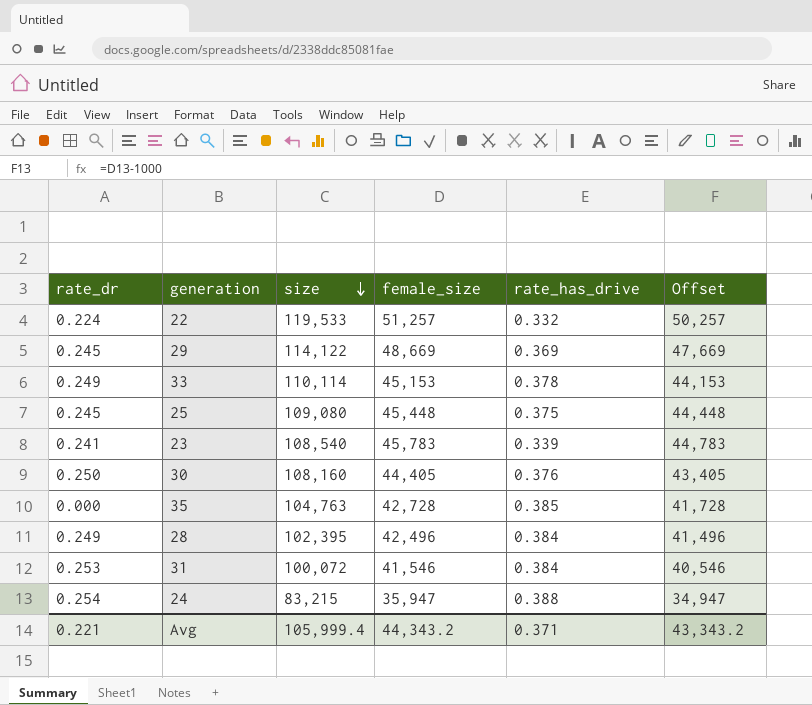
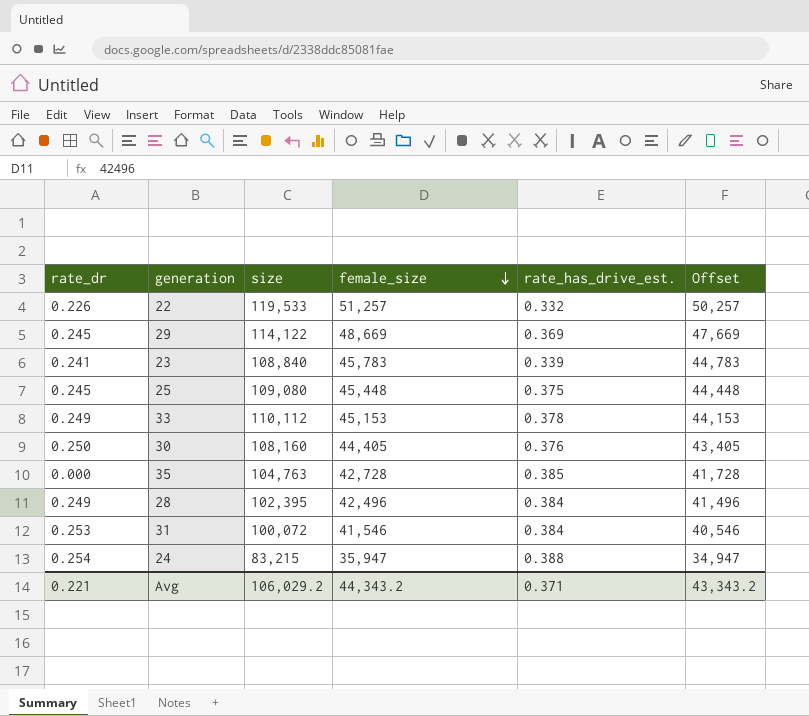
row order: size descending -> female_size descending
column name: rate_has_drive -> rate_has_drive_est.
22 | rate_dr: 0.224 -> 0.226
23 | size: 108,540 -> 108,840
33 | size: 110,114 -> 110,112
Avg | size: 105,999.4 -> 106,029.2

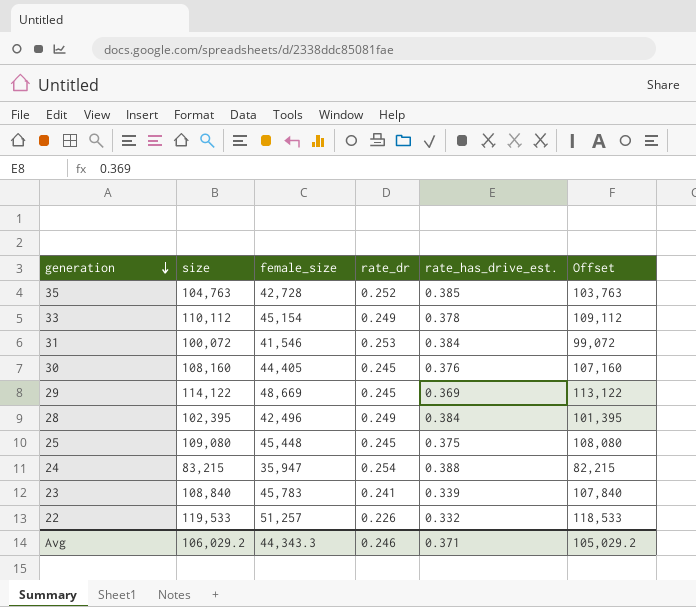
row order: female_size descending -> generation descending
column rate_dr | position: 1 -> 4
column Offset | formula: [female_size] - 1000 -> [size] - 1000
35 | rate_dr: 0.000 -> 0.252
33 | female_size: 45,153 -> 45,154
30 | rate_dr: 0.250 -> 0.245
Avg | female_size: 44,343.2 -> 44,343.3
Avg | rate_dr: 0.221 -> 0.246
Avg | Offset: 43,343.2 -> 105,029.2

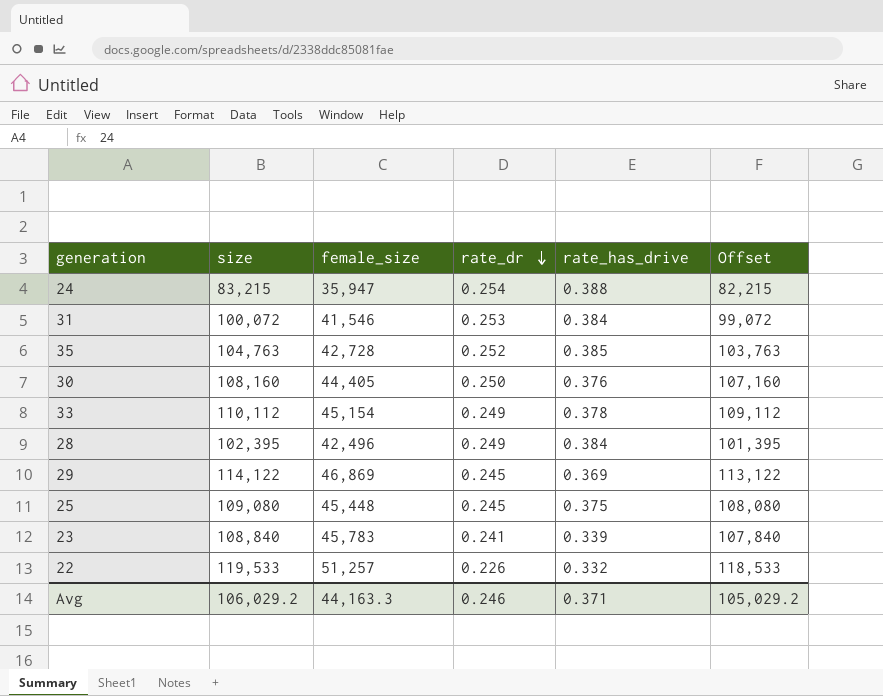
row order: generation descending -> rate_dr descending
column name: rate_has_drive_est. -> rate_has_drive
30 | rate_dr: 0.245 -> 0.250
29 | female_size: 48,669 -> 46,869
Avg | female_size: 44,343.3 -> 44,163.3

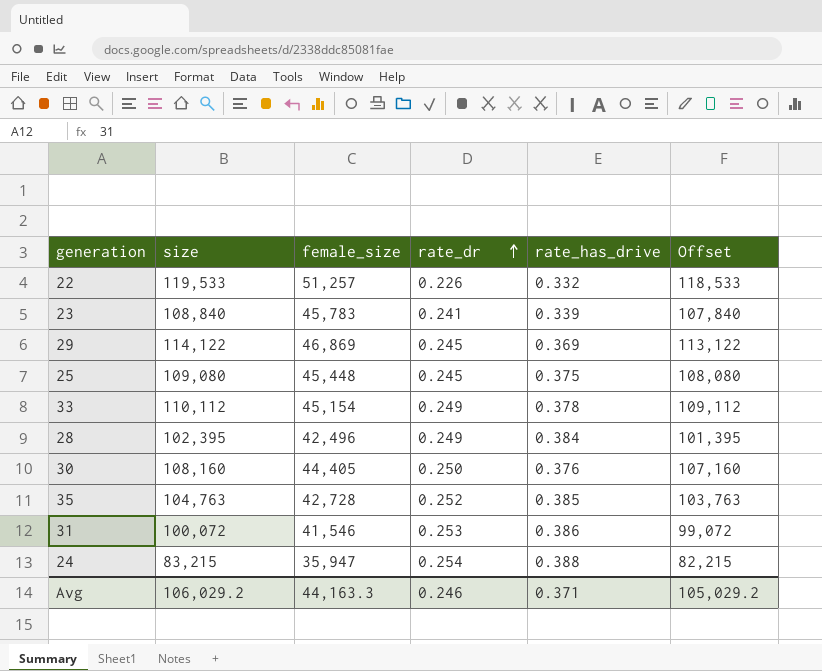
row order: rate_dr descending -> rate_dr ascending
31 | rate_has_drive: 0.384 -> 0.386

